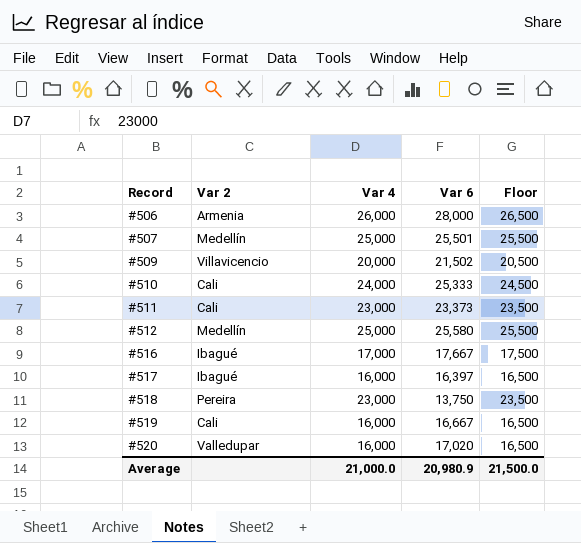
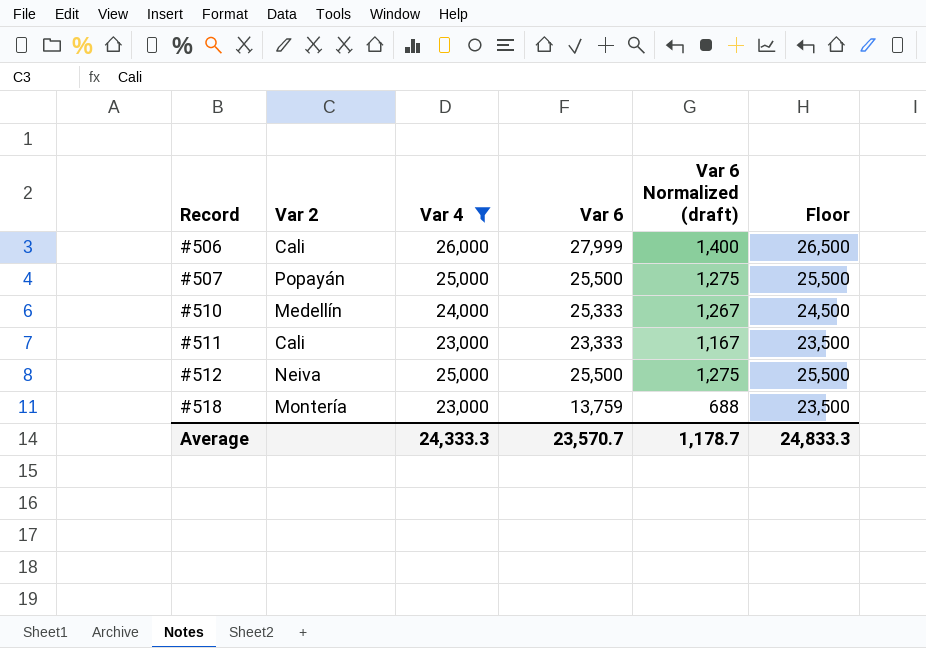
filter: none -> Var 4 >= 23,000
column Var 6 Normalized (draft) | formula: none -> [Var 6] * 0.05
#506 | Var 2: Armenia -> Cali
#506 | Var 6: 28,000 -> 27,999
#507 | Var 2: Medellín -> Popayán
#507 | Var 6: 25,501 -> 25,500
#510 | Var 2: Cali -> Medellín
#511 | Var 6: 23,373 -> 23,333
#512 | Var 2: Medellín -> Neiva
#512 | Var 6: 25,580 -> 25,500
#518 | Var 2: Pereira -> Montería
#518 | Var 6: 13,750 -> 13,759
Average | Var 4: 21,000.0 -> 24,333.3
Average | Var 6: 20,980.9 -> 23,570.7
Average | Floor: 21,500.0 -> 24,833.3

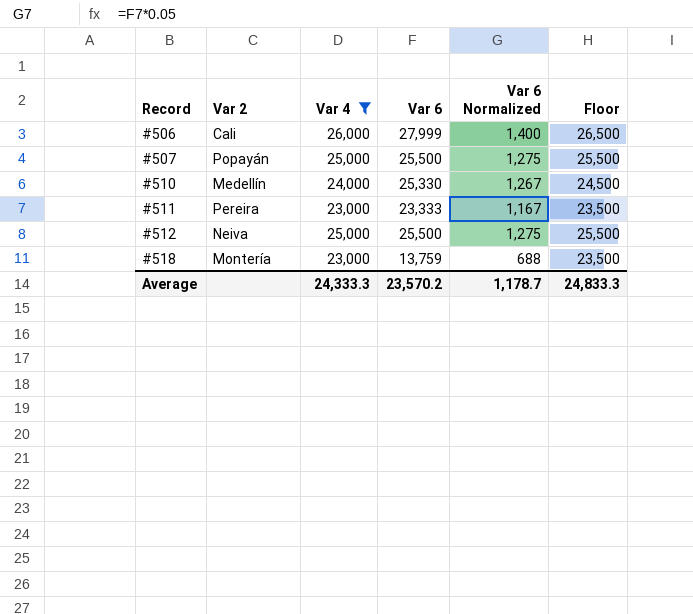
column name: Var 6 Normalized (draft) -> Var 6 Normalized
#510 | Var 6: 25,333 -> 25,330
#511 | Var 2: Cali -> Pereira
Average | Var 6: 23,570.7 -> 23,570.2

